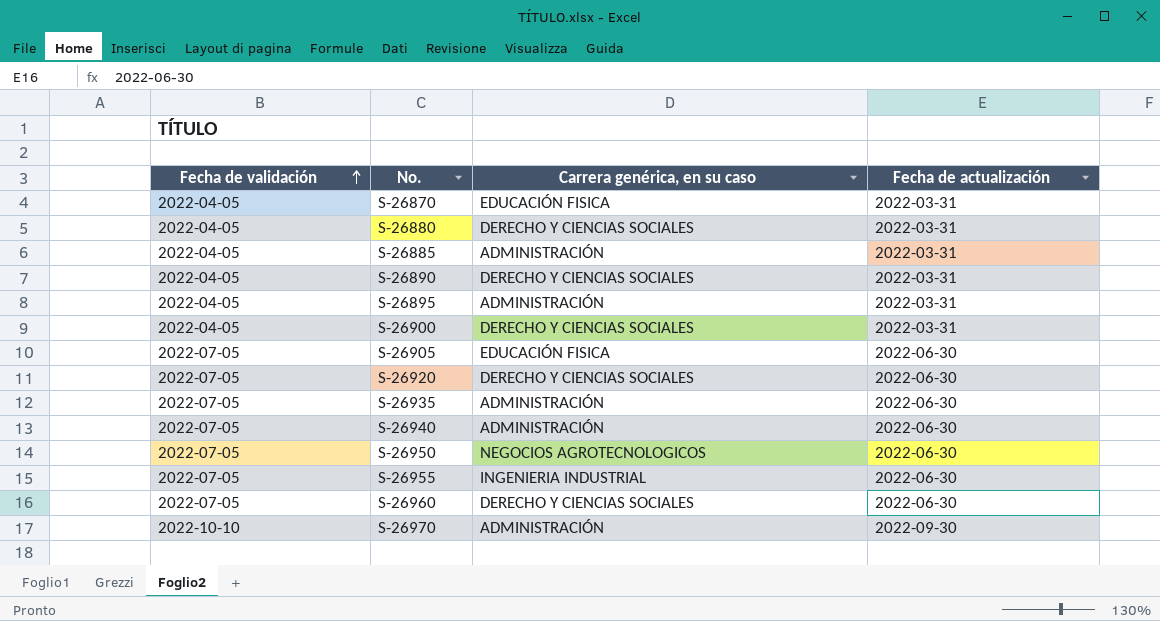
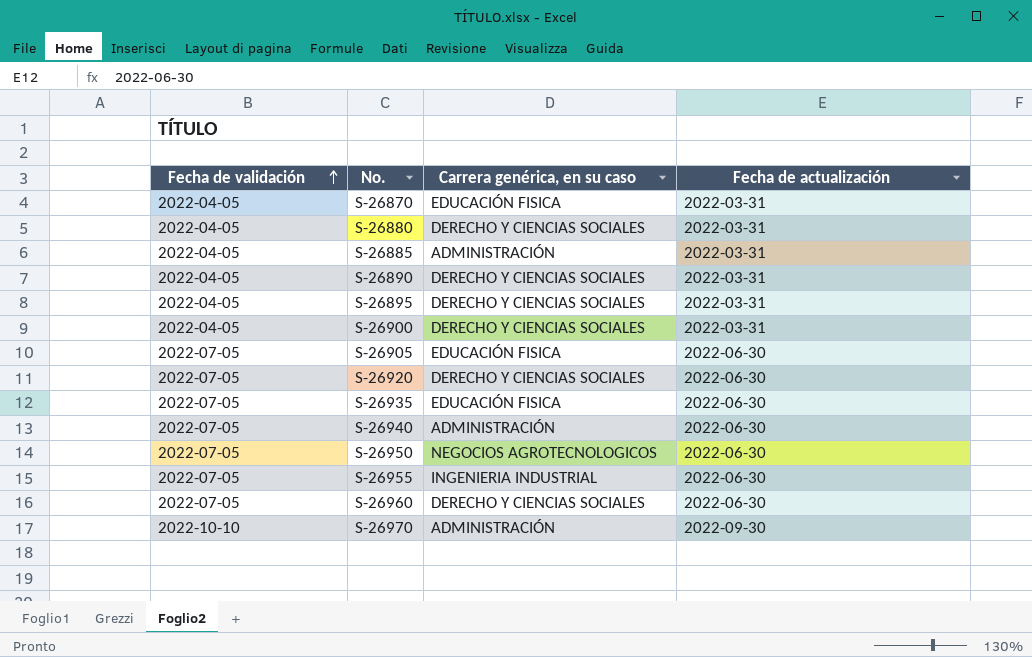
S-26895 | Carrera genérica, en su caso: ADMINISTRACIÓN -> DERECHO Y CIENCIAS SOCIALES
S-26935 | Carrera genérica, en su caso: ADMINISTRACIÓN -> EDUCACIÓN FISICA

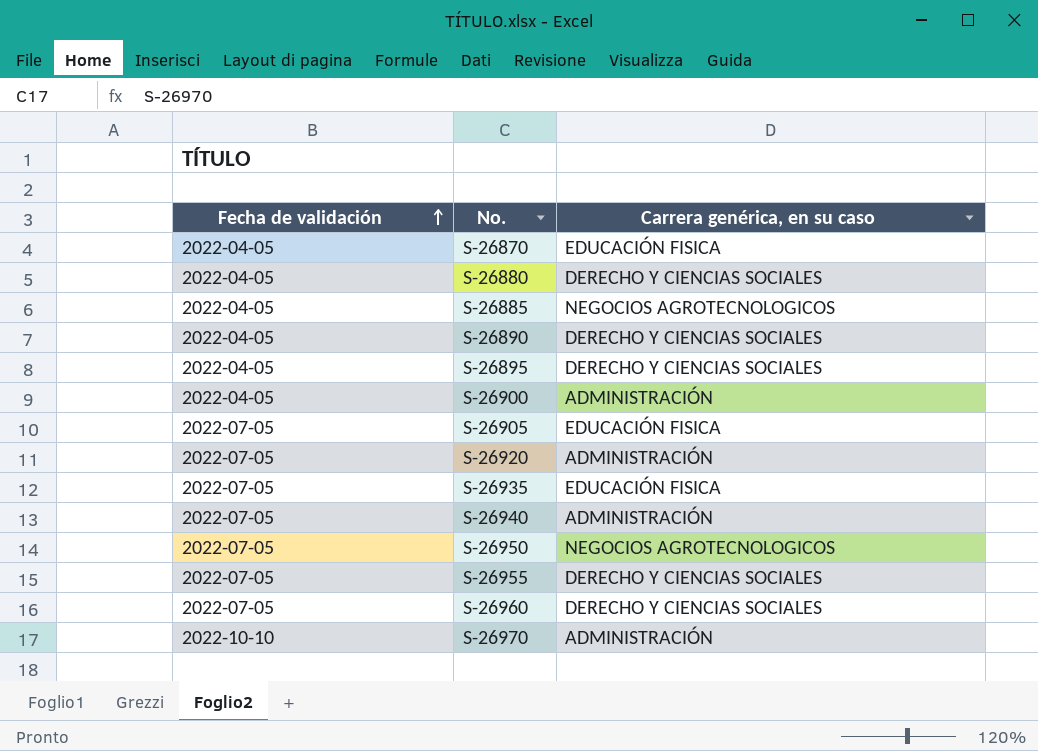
column Fecha de actualización | position: 4 -> none
S-26885 | Carrera genérica, en su caso: ADMINISTRACIÓN -> NEGOCIOS AGROTECNOLOGICOS
S-26900 | Carrera genérica, en su caso: DERECHO Y CIENCIAS SOCIALES -> ADMINISTRACIÓN
S-26920 | Carrera genérica, en su caso: DERECHO Y CIENCIAS SOCIALES -> ADMINISTRACIÓN
S-26955 | Carrera genérica, en su caso: INGENIERIA INDUSTRIAL -> DERECHO Y CIENCIAS SOCIALES

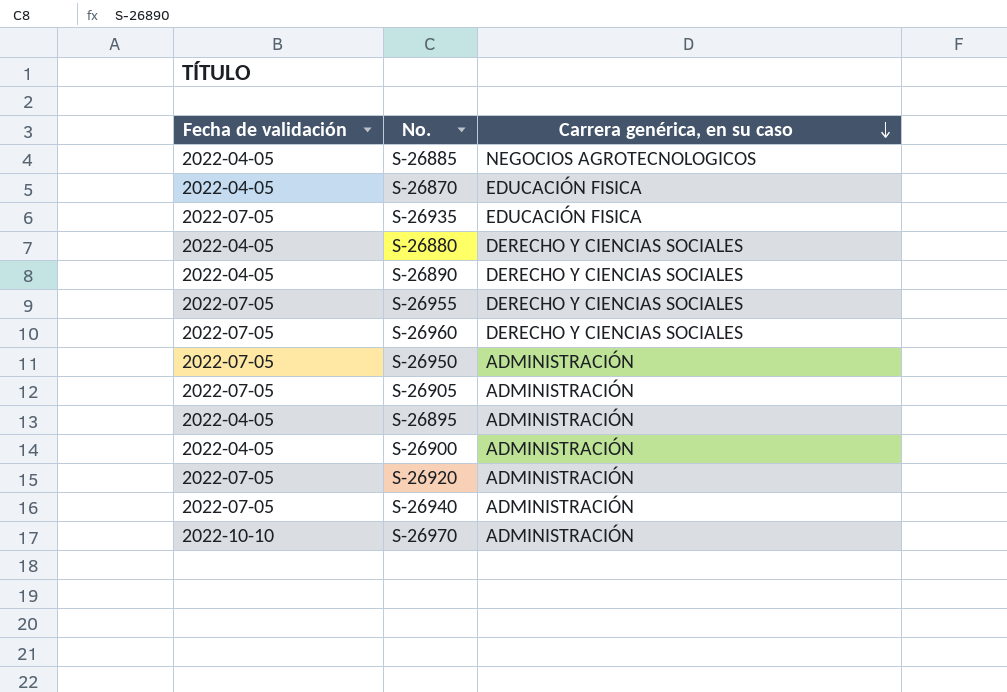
row order: Fecha de validación ascending -> Carrera genérica, en su caso descending
S-26950 | Carrera genérica, en su caso: NEGOCIOS AGROTECNOLOGICOS -> ADMINISTRACIÓN
S-26905 | Carrera genérica, en su caso: EDUCACIÓN FISICA -> ADMINISTRACIÓN
S-26895 | Carrera genérica, en su caso: DERECHO Y CIENCIAS SOCIALES -> ADMINISTRACIÓN

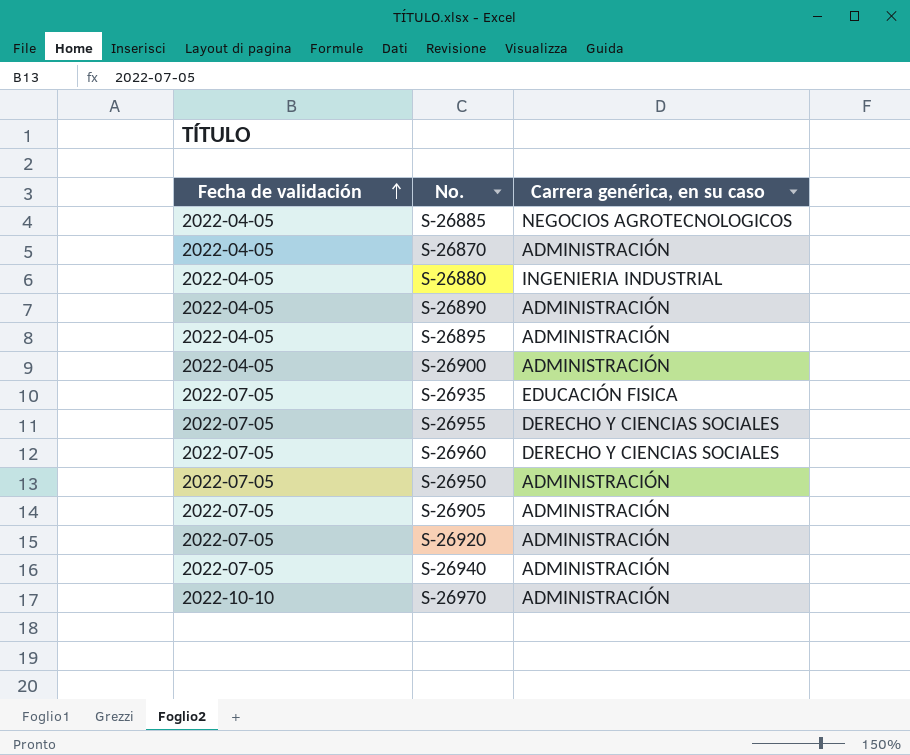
row order: Carrera genérica, en su caso descending -> Fecha de validación ascending
S-26870 | Carrera genérica, en su caso: EDUCACIÓN FISICA -> ADMINISTRACIÓN
S-26880 | Carrera genérica, en su caso: DERECHO Y CIENCIAS SOCIALES -> INGENIERIA INDUSTRIAL
S-26890 | Carrera genérica, en su caso: DERECHO Y CIENCIAS SOCIALES -> ADMINISTRACIÓN

